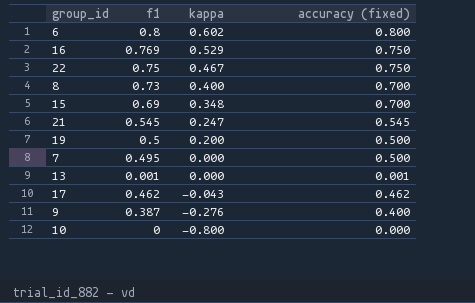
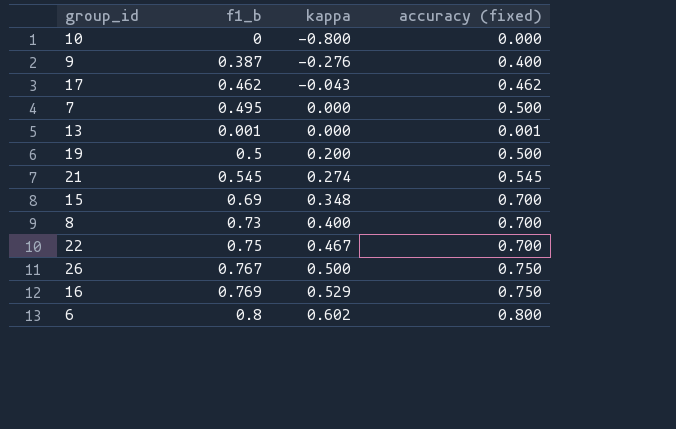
row order: kappa descending -> kappa ascending
column name: f1 -> f1_b
21 | kappa: 0.247 -> 0.274
22 | accuracy (fixed): 0.750 -> 0.700
row 26: none -> 0.767 | 0.500 | 0.750

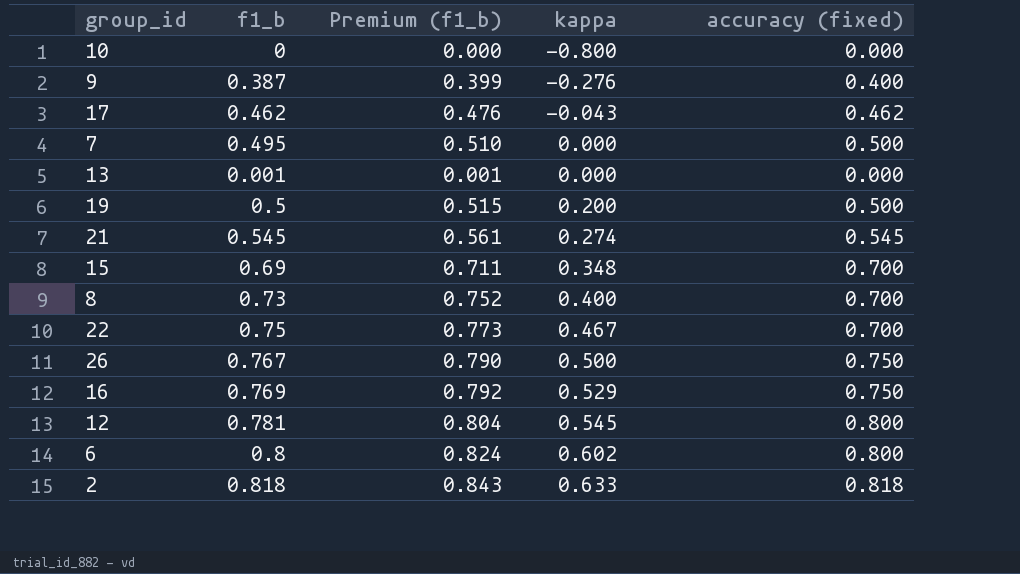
column Premium (f1_b) | formula: none -> [f1_b] * 1.03
13 | accuracy (fixed): 0.001 -> 0.000
row 12: none -> 0.781 | 0.804 | 0.545 | 0.800
row 2: none -> 0.818 | 0.843 | 0.633 | 0.818

